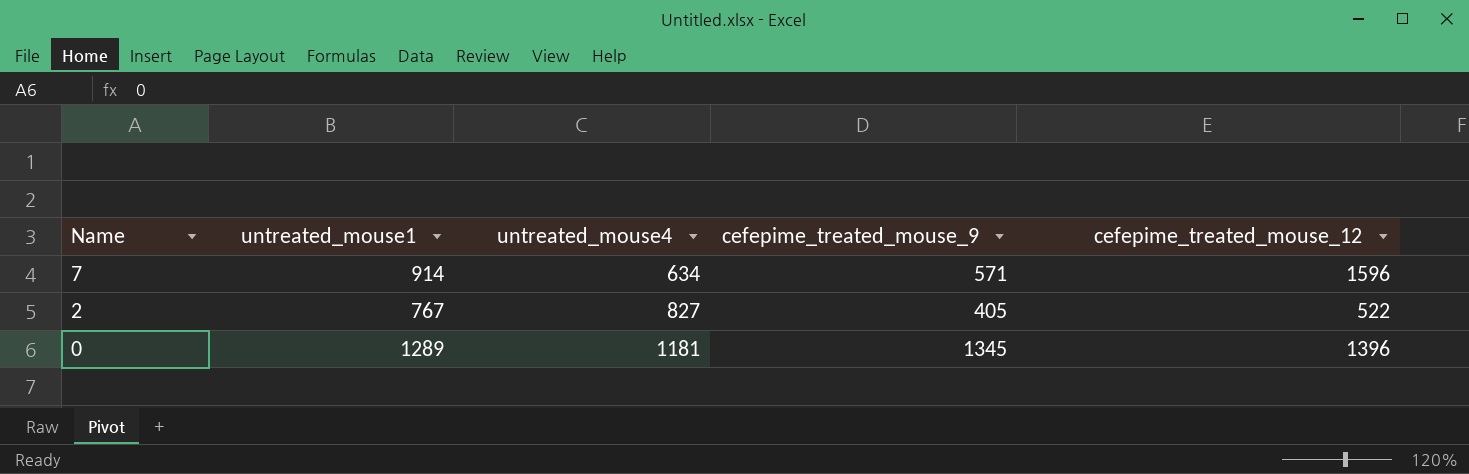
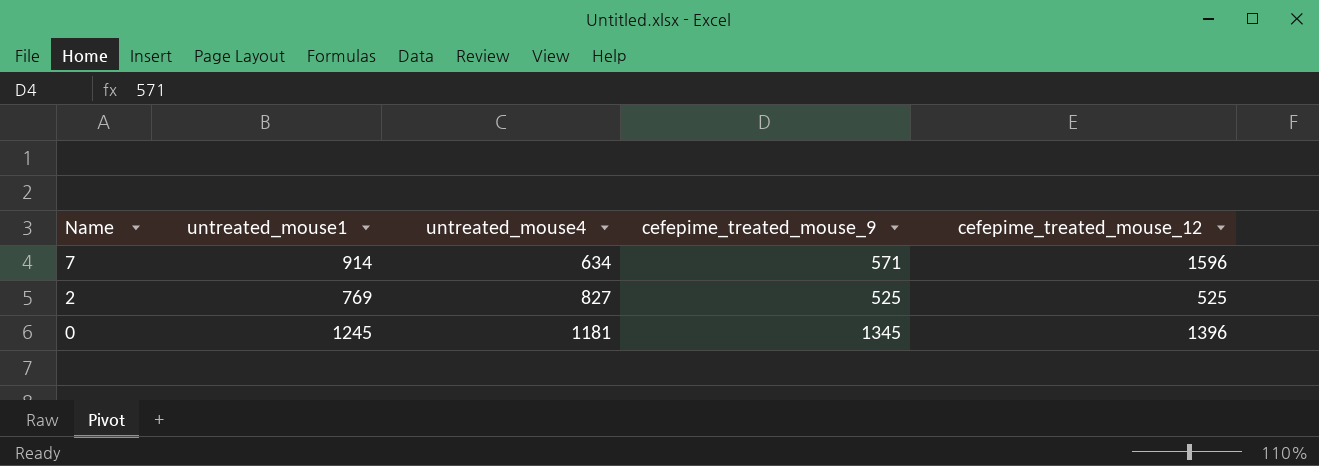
2 | untreated_mouse1: 767 -> 769
2 | cefepime_treated_mouse_9: 405 -> 525
2 | cefepime_treated_mouse_12: 522 -> 525
0 | untreated_mouse1: 1289 -> 1245

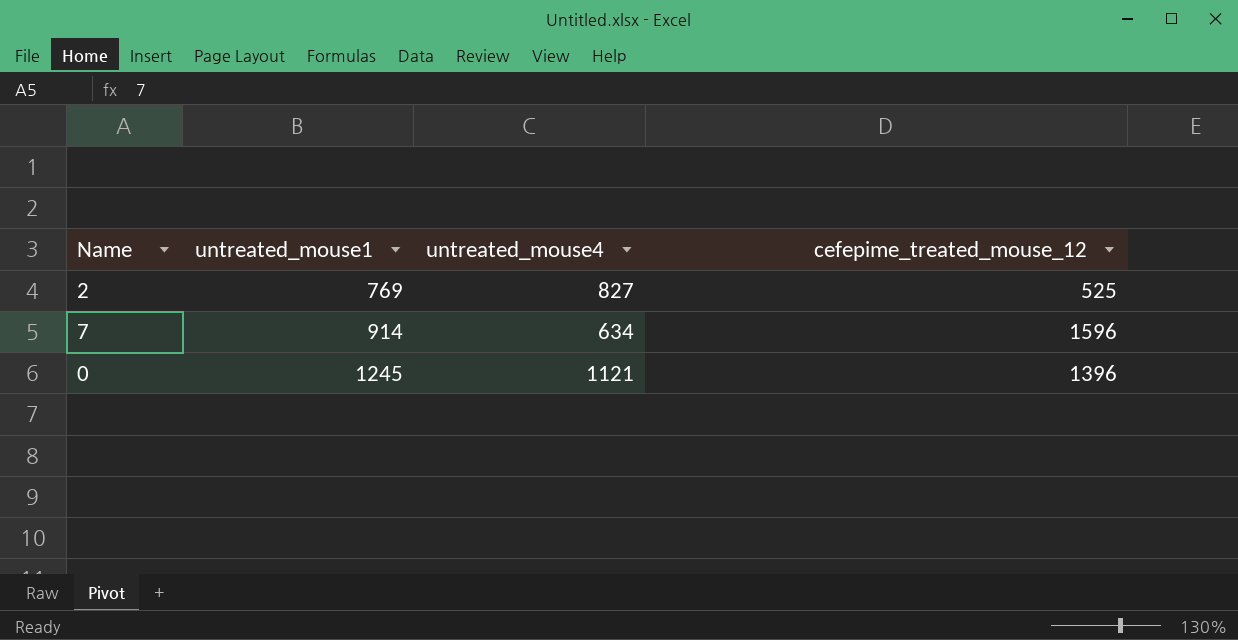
row order: Name descending -> untreated_mouse1 ascending
column cefepime_treated_mouse_9 | position: 4 -> none
0 | untreated_mouse4: 1181 -> 1121

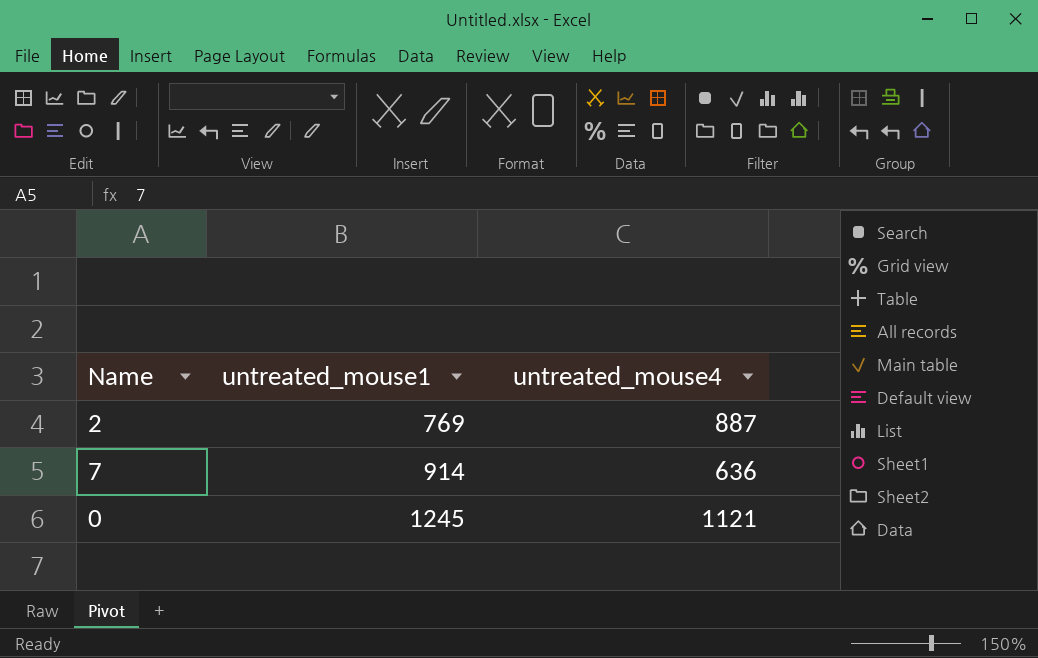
column cefepime_treated_mouse_12 | position: 4 -> none
2 | untreated_mouse4: 827 -> 887
7 | untreated_mouse4: 634 -> 636

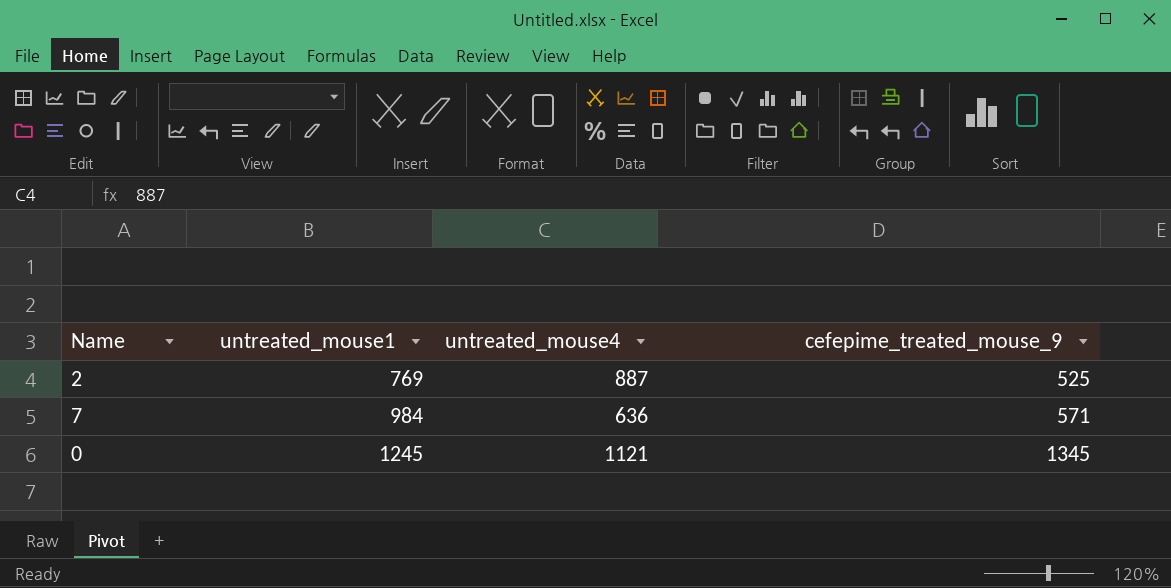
column cefepime_treated_mouse_9 | position: none -> 4
7 | untreated_mouse1: 914 -> 984

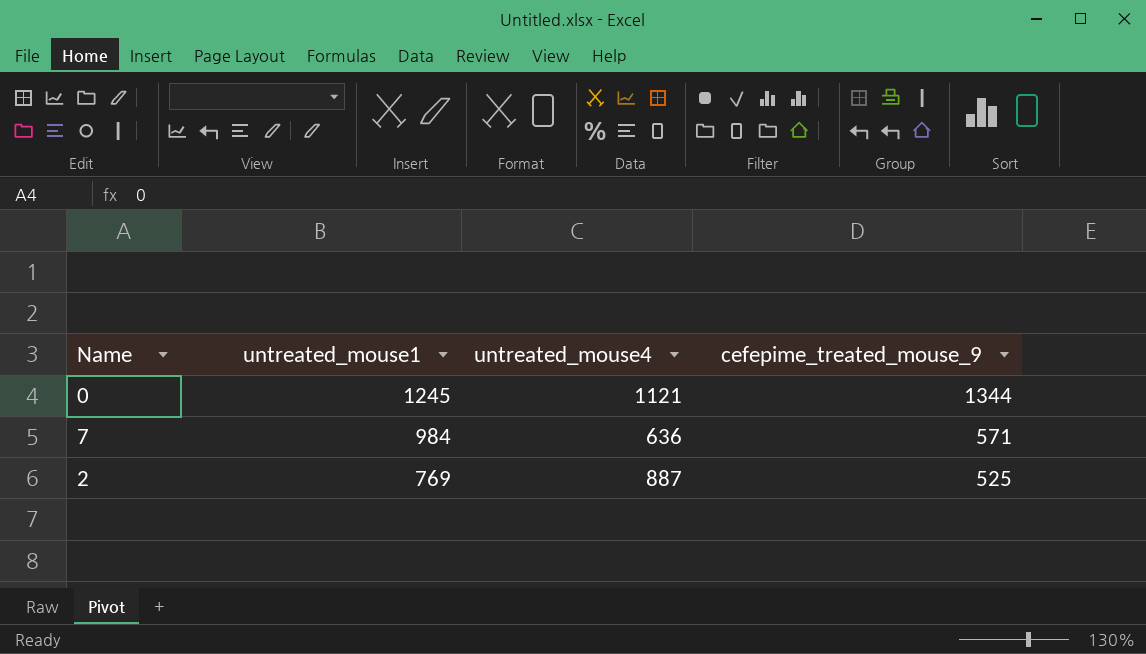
row order: untreated_mouse1 ascending -> untreated_mouse1 descending
0 | cefepime_treated_mouse_9: 1345 -> 1344

